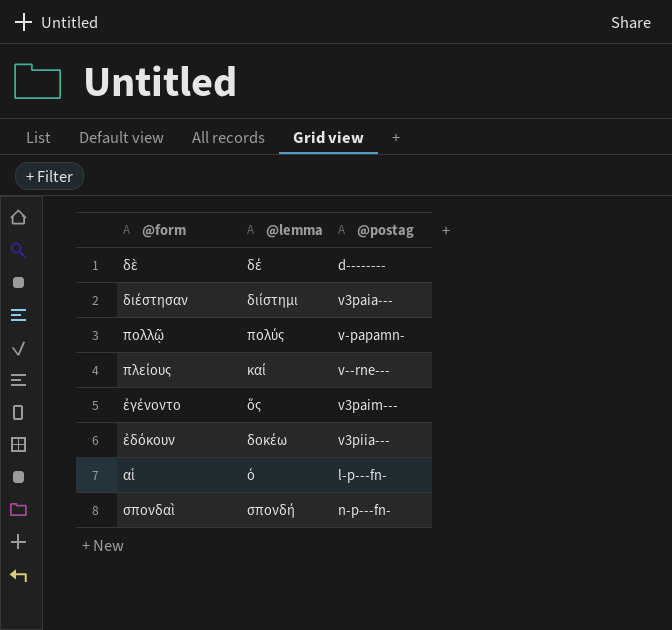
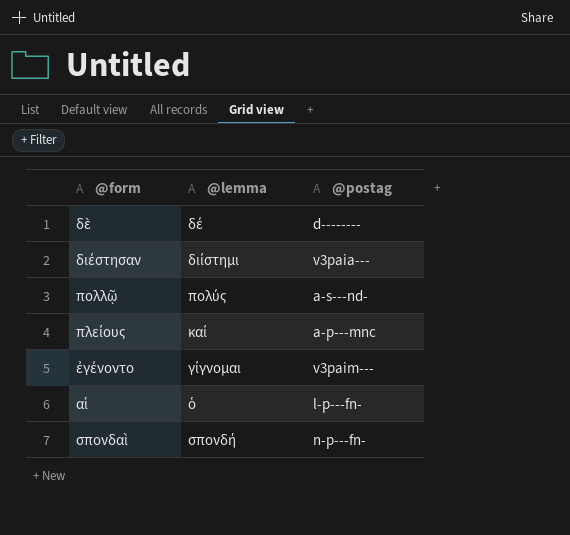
row ἐδόκουν: δοκέω | v3piia--- -> none
πολλῷ | @postag: v-papamn- -> a-s---nd-
πλείους | @postag: v--rne--- -> a-p---mnc
ἐγένοντο | @lemma: ὅς -> γίγνομαι

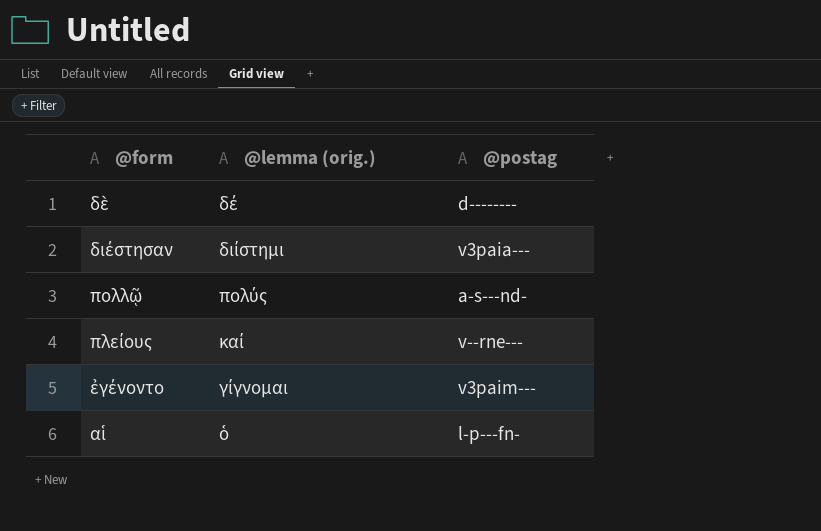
column name: @lemma -> @lemma (orig.)
row σπονδαὶ: σπονδή | n-p---fn- -> none
πλείους | @postag: a-p---mnc -> v--rne---

